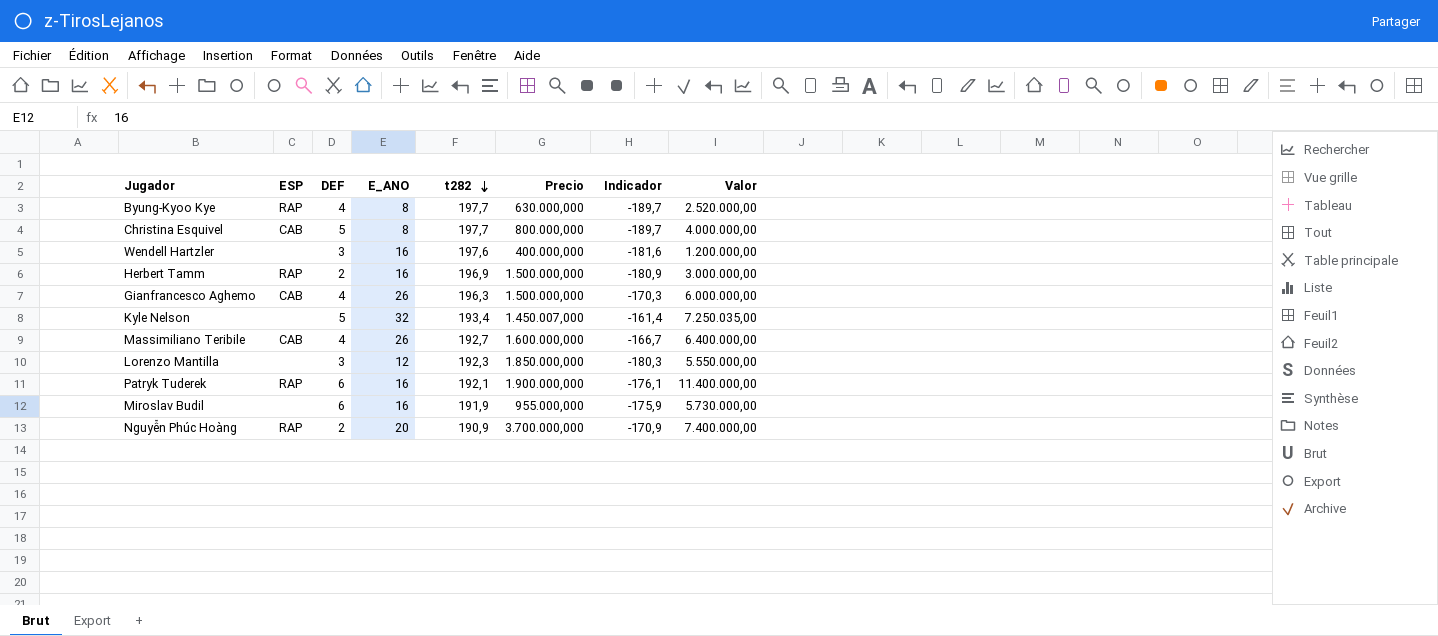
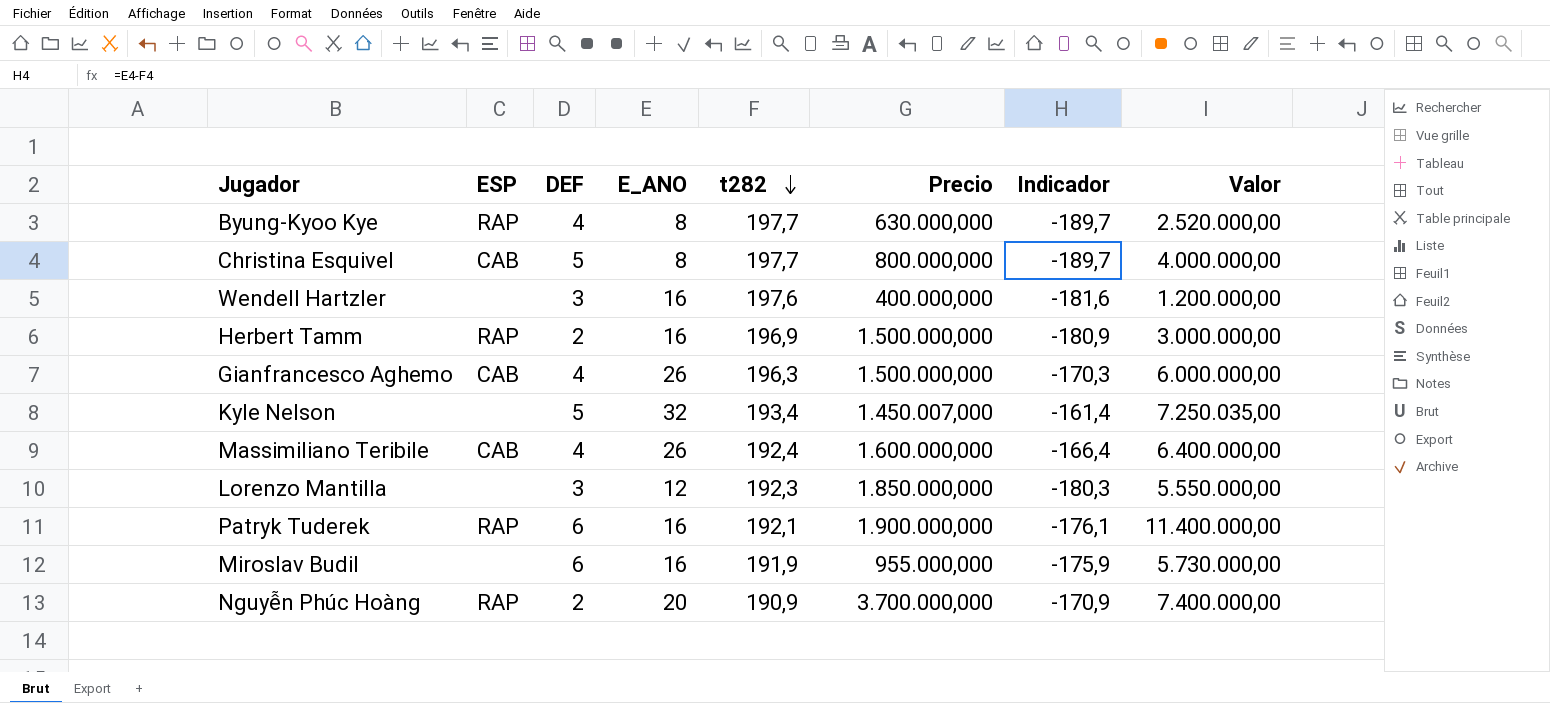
Massimiliano Teribile | t282: 192,7 -> 192,4
Massimiliano Teribile | Indicador: -166,7 -> -166,4

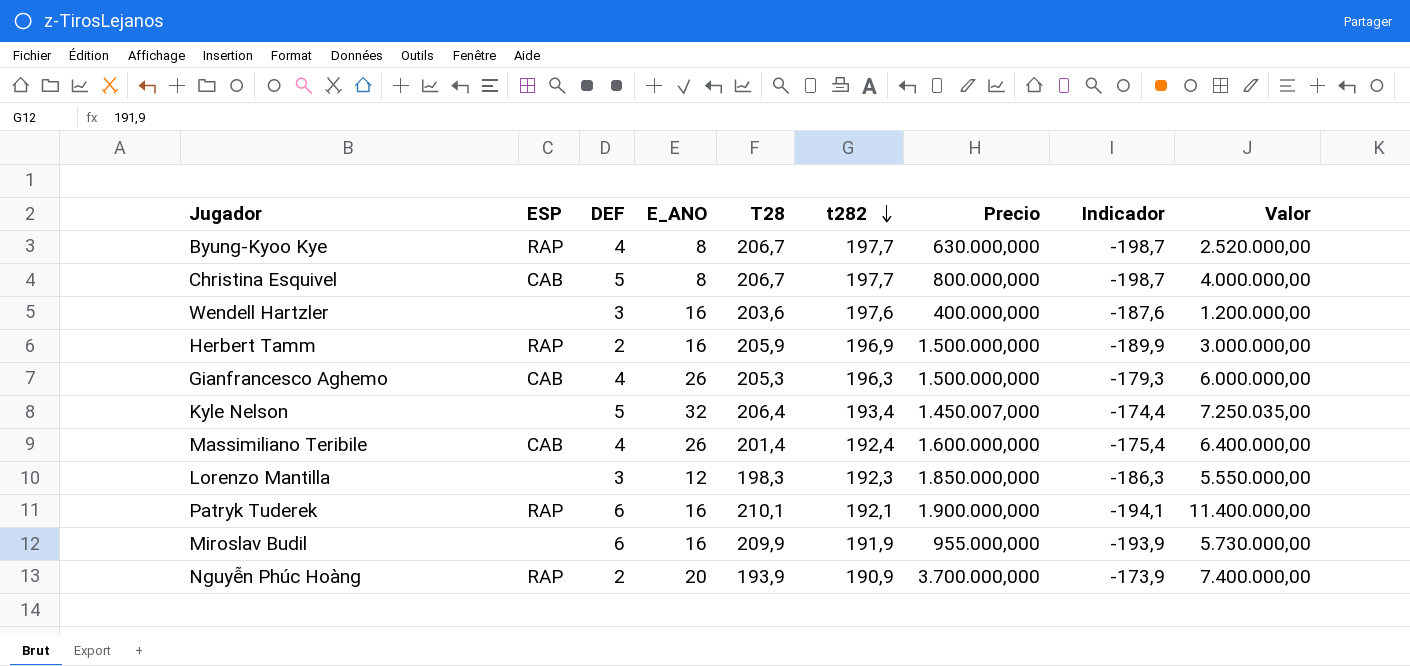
column T28 | position: none -> 5
column Indicador | formula: [E_ANO] - [t282] -> [E_ANO] - [T28]

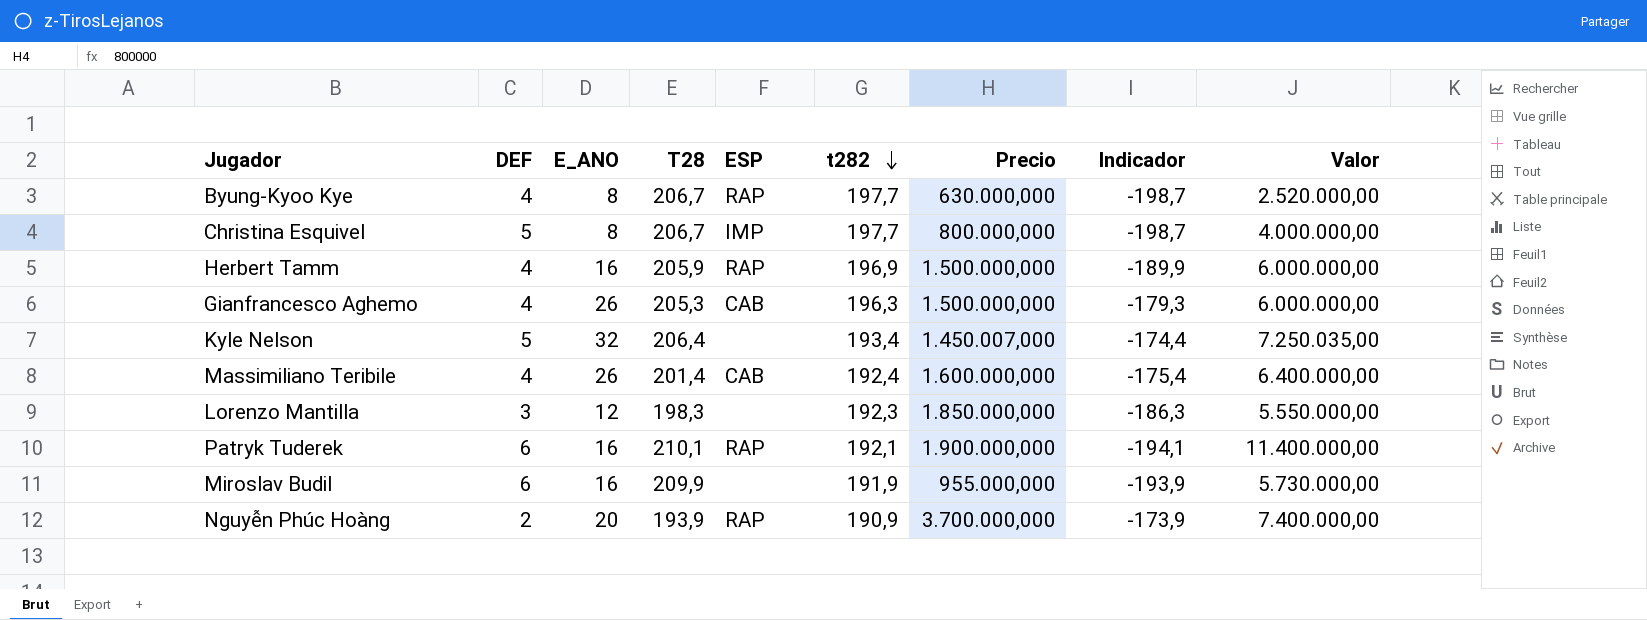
column ESP | position: 2 -> 5
row Wendell Hartzler: none | 3 | 16 | 203,6 | 197,6 | 400.000,000 | -187,6 | 1.200.000,00 -> none
Christina Esquivel | ESP: CAB -> IMP
Herbert Tamm | DEF: 2 -> 4
Herbert Tamm | Valor: 3.000.000,00 -> 6.000.000,00

